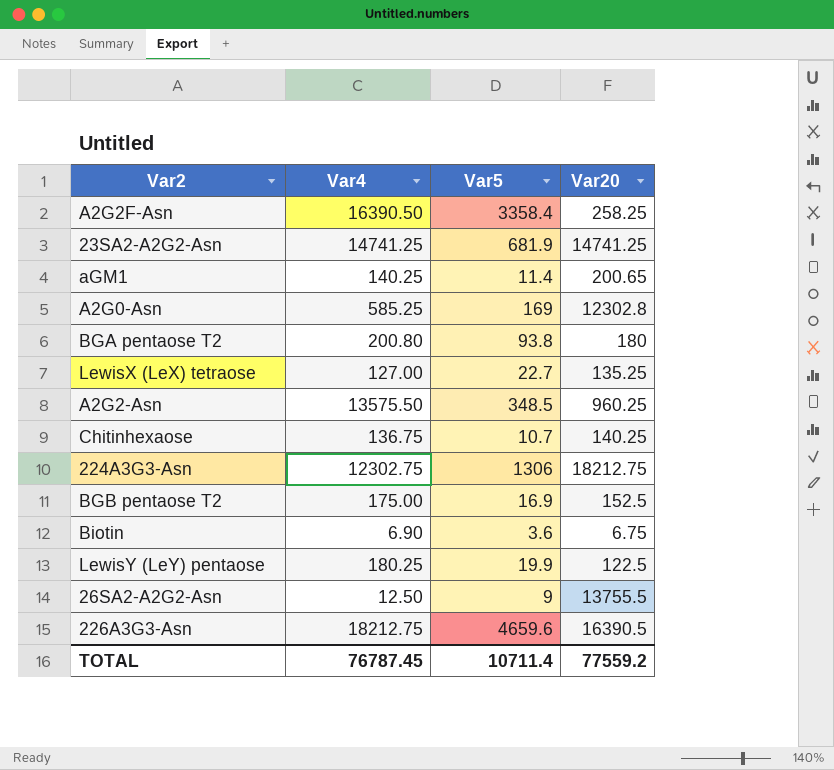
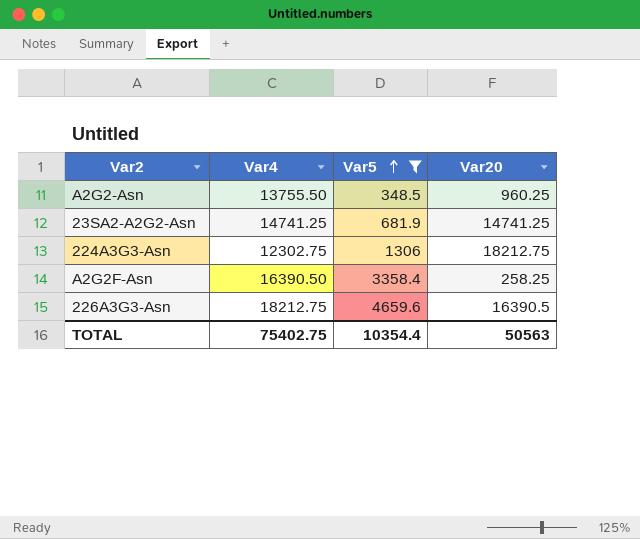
filter: none -> Var5 >= 348.5
row order: none -> Var5 ascending
A2G2-Asn | Var4: 13575.50 -> 13755.50
TOTAL | Var4: 76787.45 -> 75402.75
TOTAL | Var5: 10711.4 -> 10354.4
TOTAL | Var20: 77559.2 -> 50563

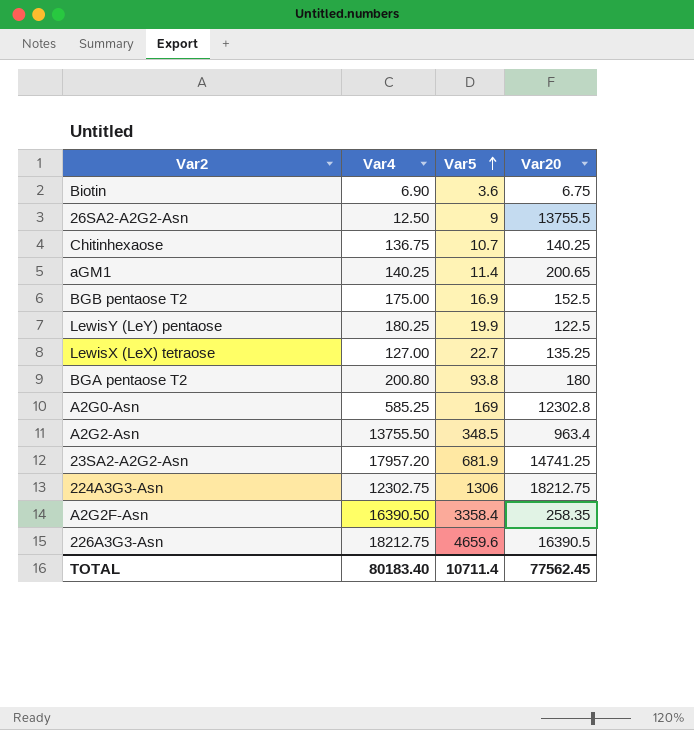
filter: Var5 >= 348.5 -> none
A2G2-Asn | Var20: 960.25 -> 963.4
23SA2-A2G2-Asn | Var4: 14741.25 -> 17957.20
A2G2F-Asn | Var20: 258.25 -> 258.35
TOTAL | Var4: 75402.75 -> 80183.40
TOTAL | Var5: 10354.4 -> 10711.4
TOTAL | Var20: 50563 -> 77562.45

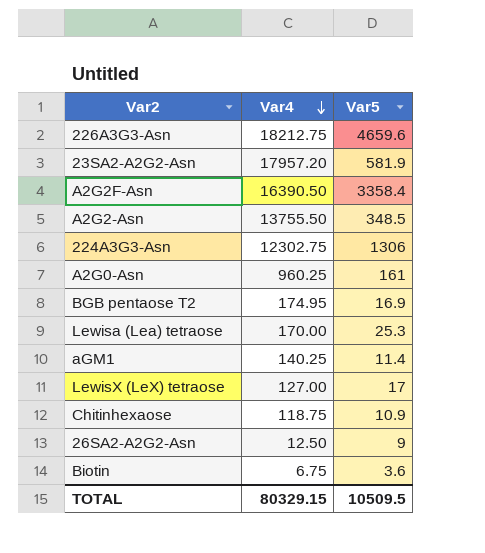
row order: Var5 ascending -> Var4 descending
column Var20 | position: 4 -> none
row LewisY (LeY) pentaose: 180.25 | 19.9 | 122.5 -> none
row BGA pentaose T2: 200.80 | 93.8 | 180 -> none
23SA2-A2G2-Asn | Var5: 681.9 -> 581.9
A2G0-Asn | Var4: 585.25 -> 960.25
A2G0-Asn | Var5: 169 -> 161
BGB pentaose T2 | Var4: 175.00 -> 174.95
row Lewisa (Lea) tetraose: none -> 170.00 | 25.3
LewisX (LeX) tetraose | Var5: 22.7 -> 17
Chitinhexaose | Var4: 136.75 -> 118.75
Chitinhexaose | Var5: 10.7 -> 10.9
Biotin | Var4: 6.90 -> 6.75
TOTAL | Var4: 80183.40 -> 80329.15
TOTAL | Var5: 10711.4 -> 10509.5

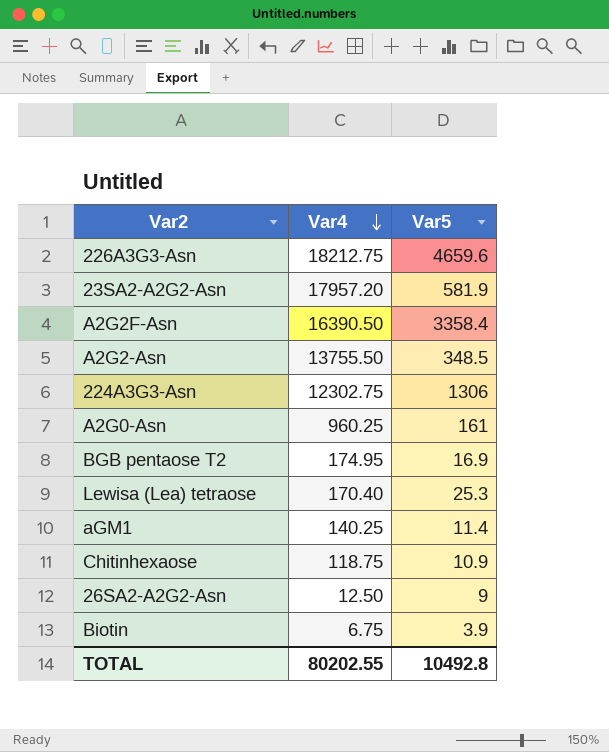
row LewisX (LeX) tetraose: 127.00 | 17 -> none
Lewisa (Lea) tetraose | Var4: 170.00 -> 170.40
Biotin | Var5: 3.6 -> 3.9
TOTAL | Var4: 80329.15 -> 80202.55
TOTAL | Var5: 10509.5 -> 10492.8

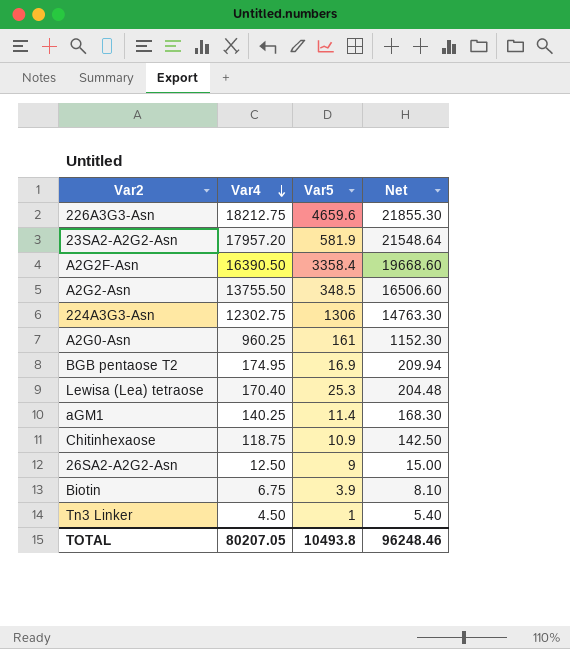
column Net | formula: none -> [Var4] * 1.2
row Tn3 Linker: none -> 4.50 | 1 | 5.40
TOTAL | Var4: 80202.55 -> 80207.05
TOTAL | Var5: 10492.8 -> 10493.8

